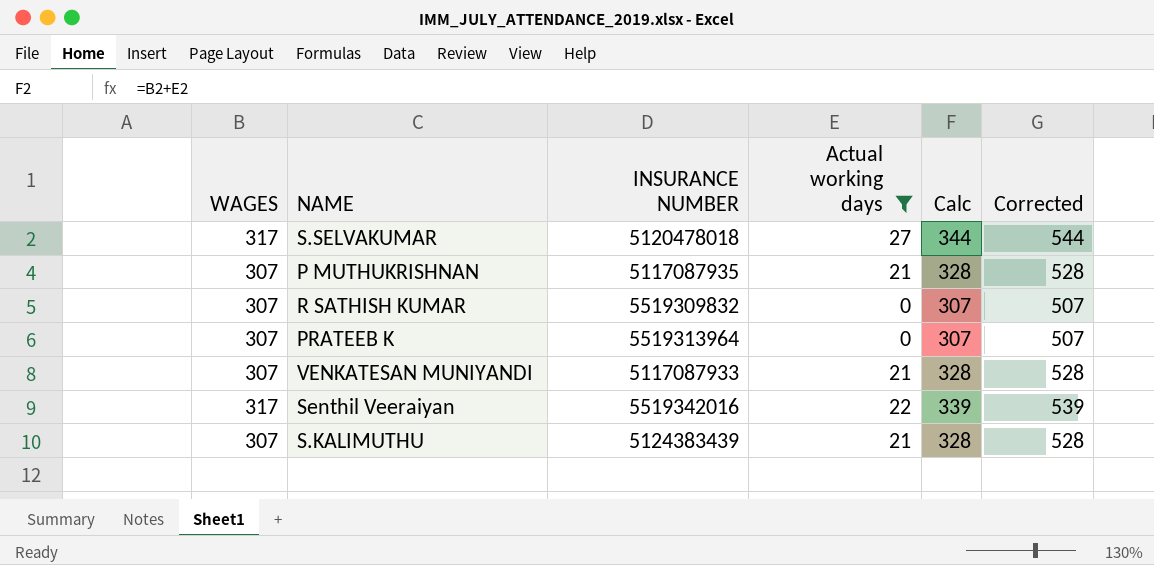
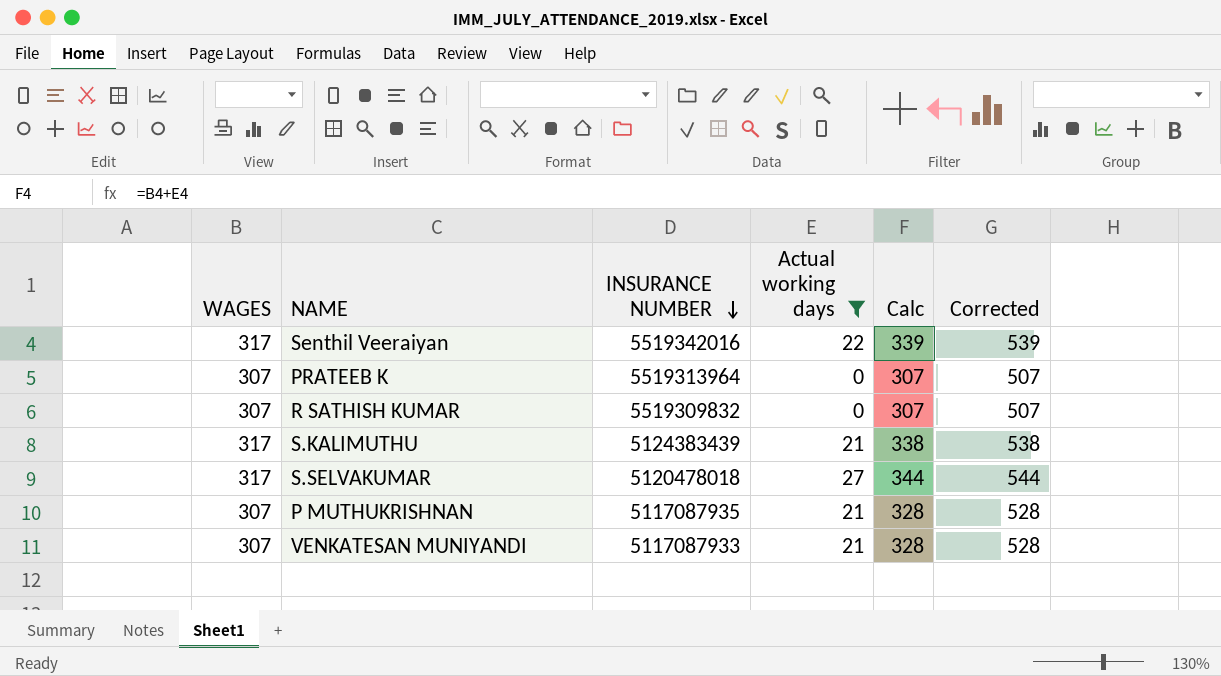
row order: none -> INSURANCE NUMBER descending
S.KALIMUTHU | WAGES: 307 -> 317
S.KALIMUTHU | Calc: 328 -> 338
S.KALIMUTHU | Corrected: 528 -> 538

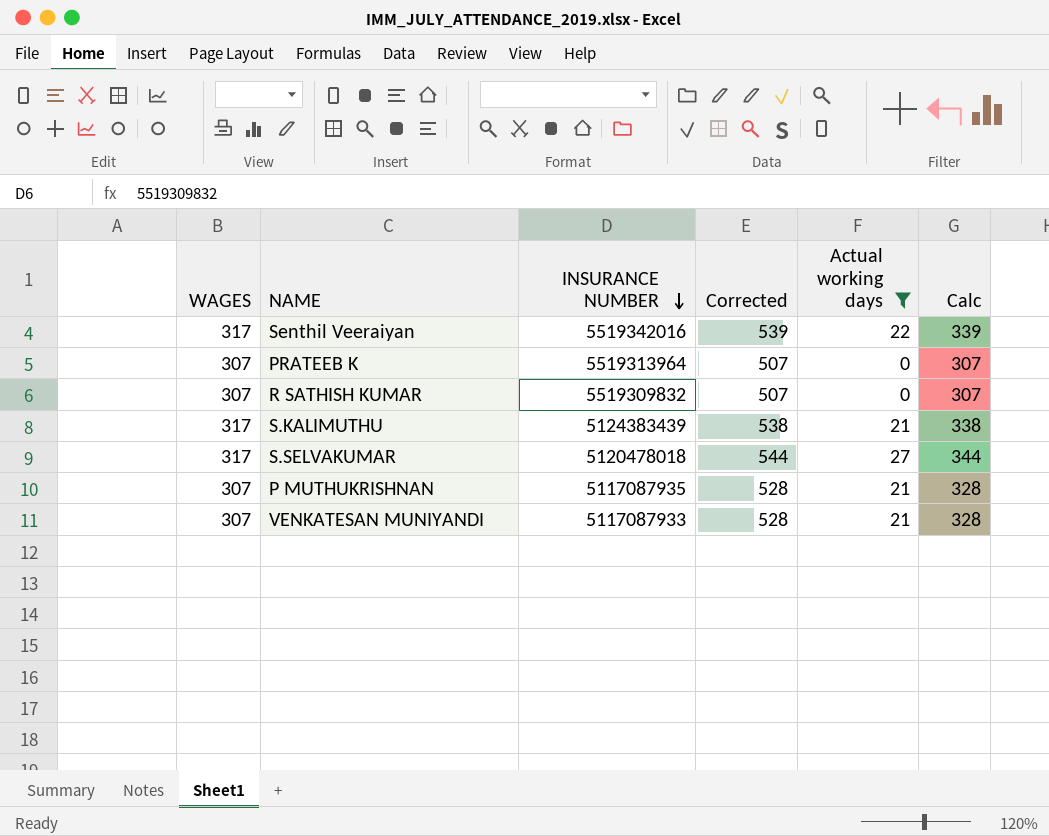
column Corrected | position: 6 -> 4

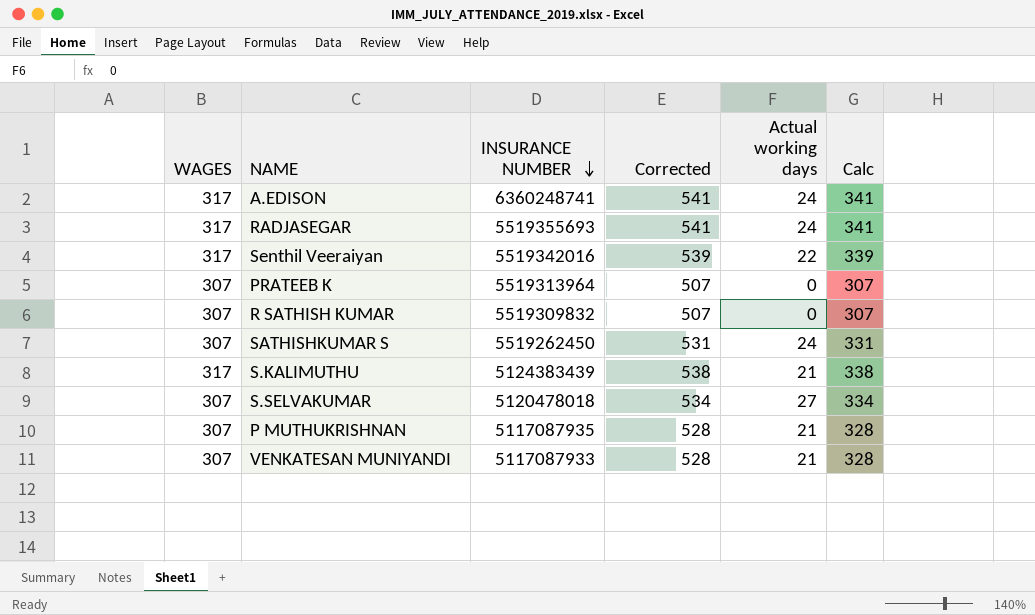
filter: Actual working days != 24 -> none
S.SELVAKUMAR | WAGES: 317 -> 307
S.SELVAKUMAR | Corrected: 544 -> 534
S.SELVAKUMAR | Calc: 344 -> 334

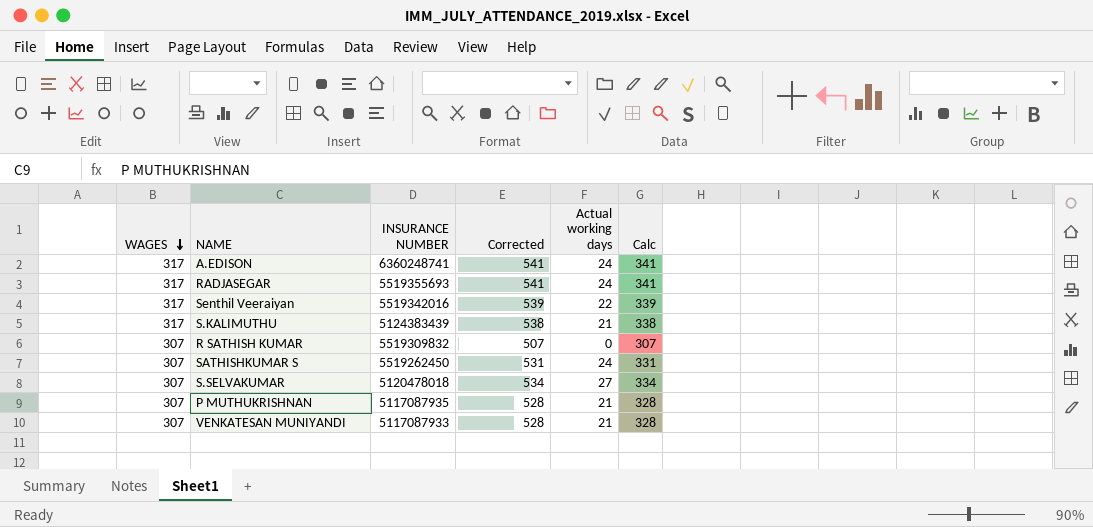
row order: INSURANCE NUMBER descending -> WAGES descending
row PRATEEB K: 307 | 5519313964 | 507 | 0 | 307 -> none

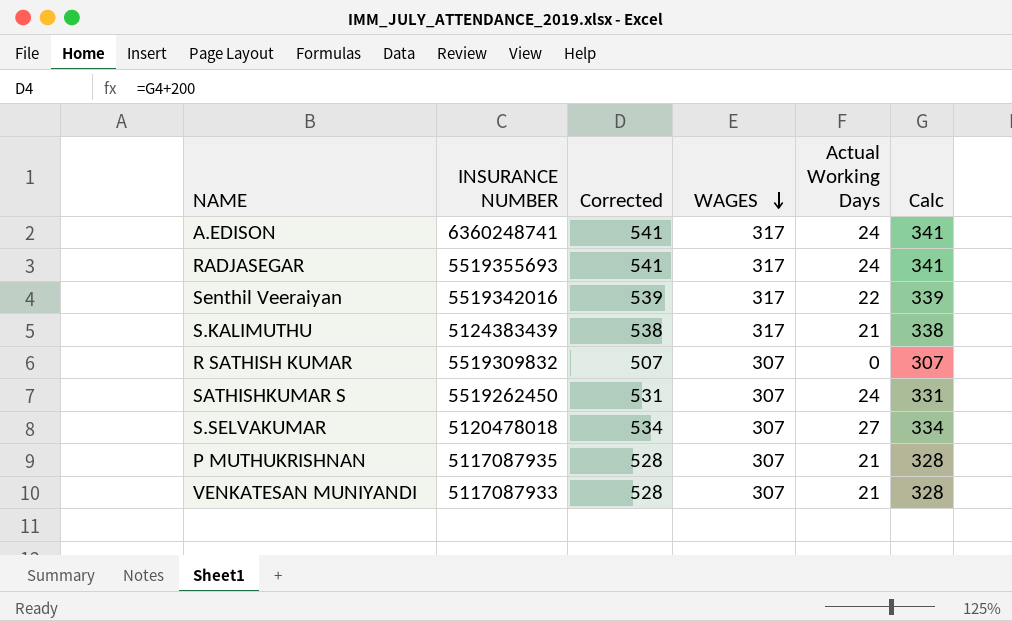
column WAGES | position: 1 -> 4
column name: Actual working days -> Actual Working Days

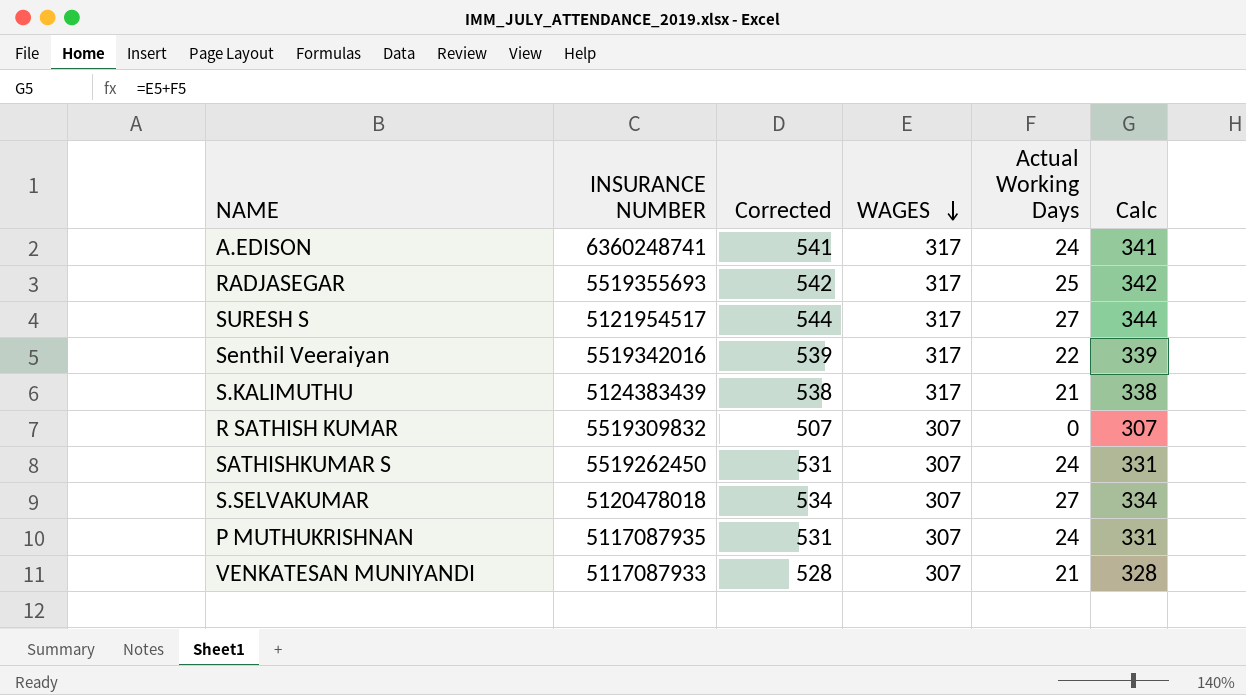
RADJASEGAR | Corrected: 541 -> 542
RADJASEGAR | Actual Working Days: 24 -> 25
RADJASEGAR | Calc: 341 -> 342
row SURESH S: none -> 5121954517 | 544 | 317 | 27 | 344
P MUTHUKRISHNAN | Corrected: 528 -> 531
P MUTHUKRISHNAN | Actual Working Days: 21 -> 24
P MUTHUKRISHNAN | Calc: 328 -> 331

